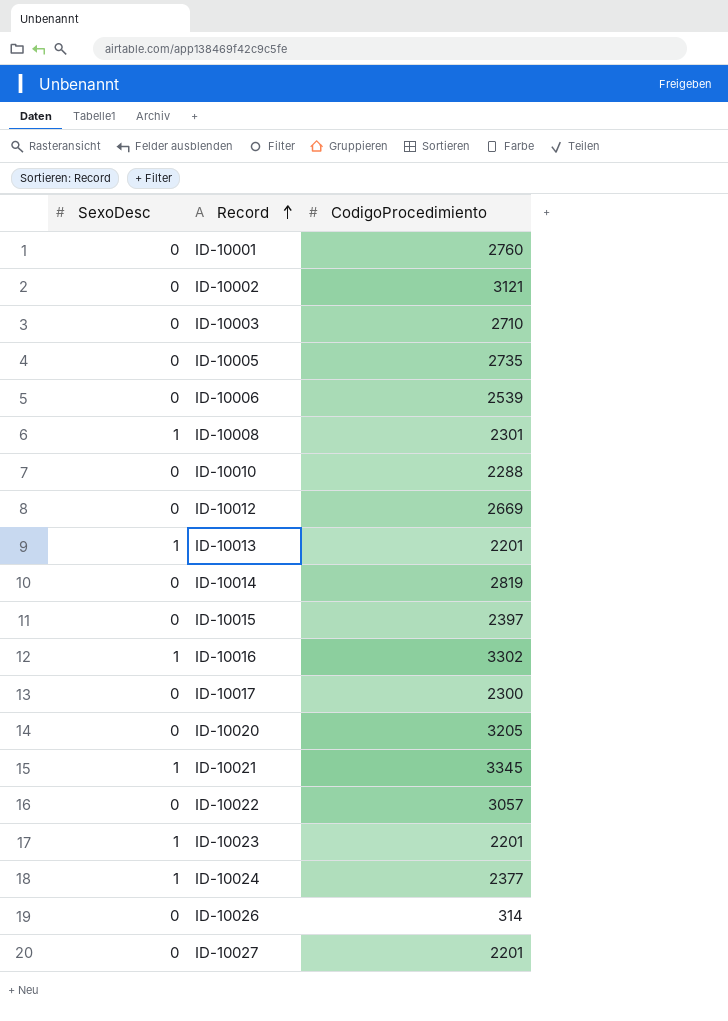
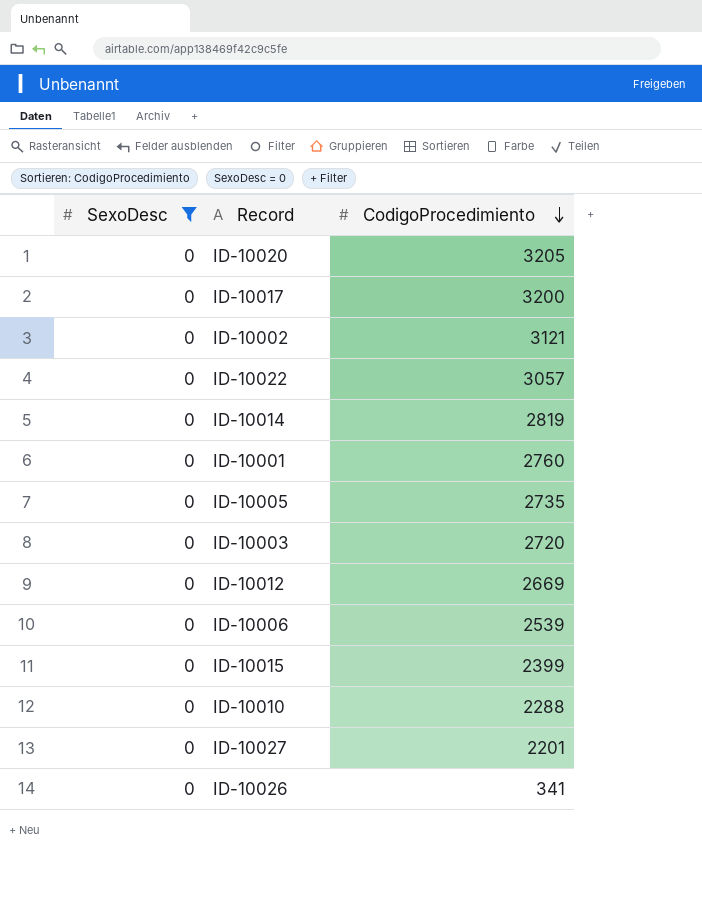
filter: none -> SexoDesc = 0
row order: Record ascending -> CodigoProcedimiento descending
ID-10017 | CodigoProcedimiento: 2300 -> 3200
ID-10003 | CodigoProcedimiento: 2710 -> 2720
ID-10015 | CodigoProcedimiento: 2397 -> 2399
ID-10026 | CodigoProcedimiento: 314 -> 341

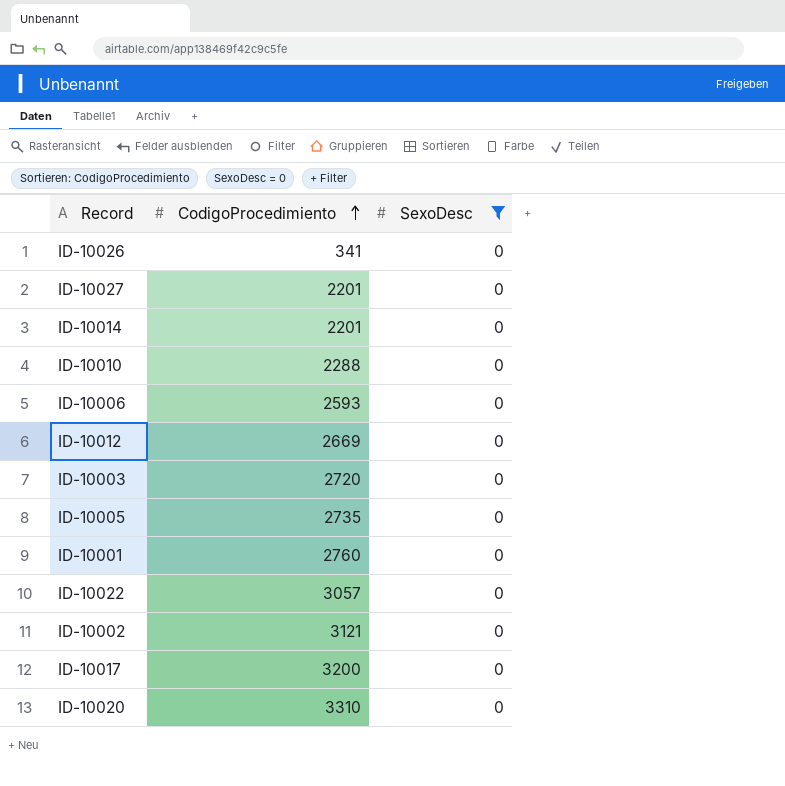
row order: CodigoProcedimiento descending -> CodigoProcedimiento ascending
column SexoDesc | position: 1 -> 3
row ID-10015: 0 | 2399 -> none
ID-10014 | CodigoProcedimiento: 2819 -> 2201
ID-10006 | CodigoProcedimiento: 2539 -> 2593
ID-10020 | CodigoProcedimiento: 3205 -> 3310

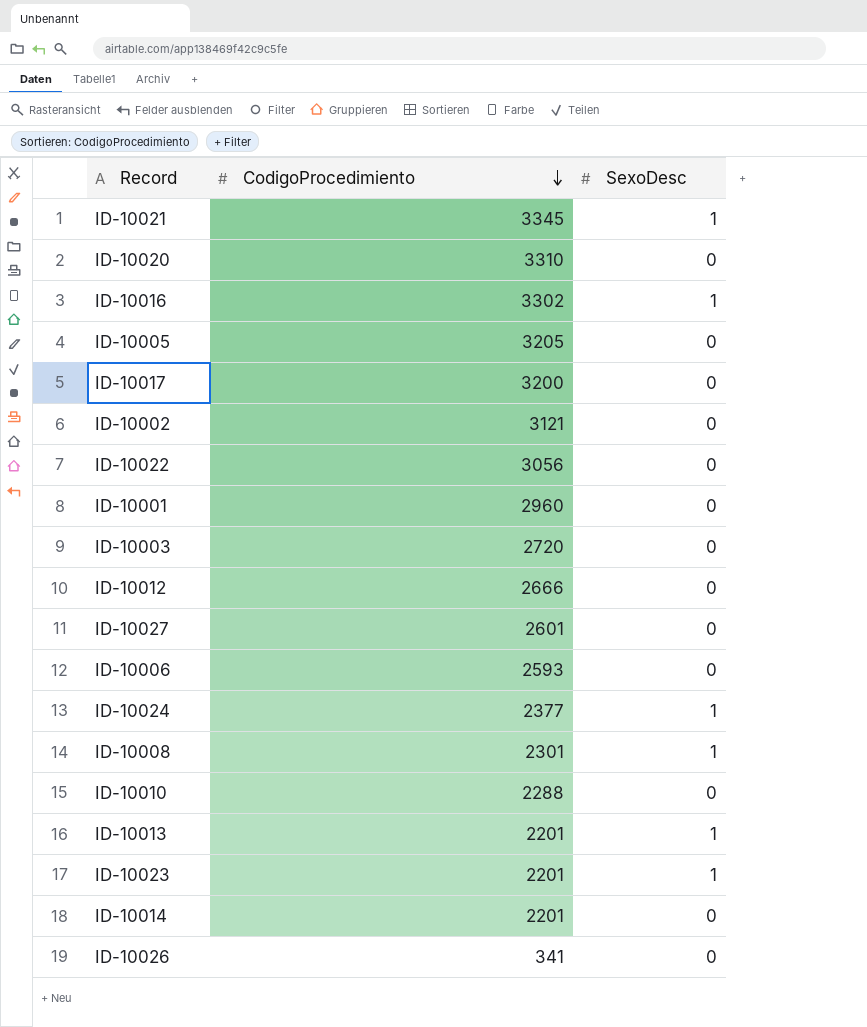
filter: SexoDesc = 0 -> none
row order: CodigoProcedimiento ascending -> CodigoProcedimiento descending
ID-10005 | CodigoProcedimiento: 2735 -> 3205
ID-10022 | CodigoProcedimiento: 3057 -> 3056
ID-10001 | CodigoProcedimiento: 2760 -> 2960
ID-10012 | CodigoProcedimiento: 2669 -> 2666
ID-10027 | CodigoProcedimiento: 2201 -> 2601

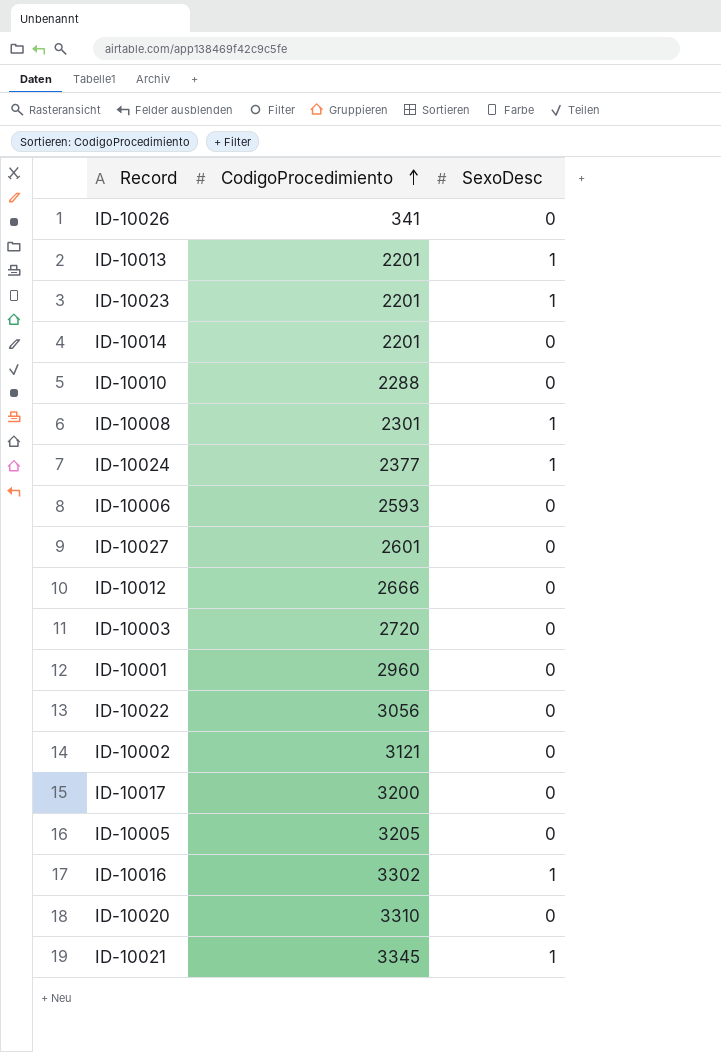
row order: CodigoProcedimiento descending -> CodigoProcedimiento ascending

